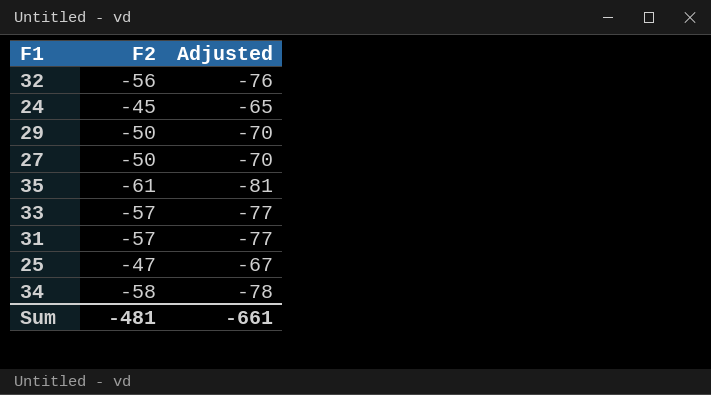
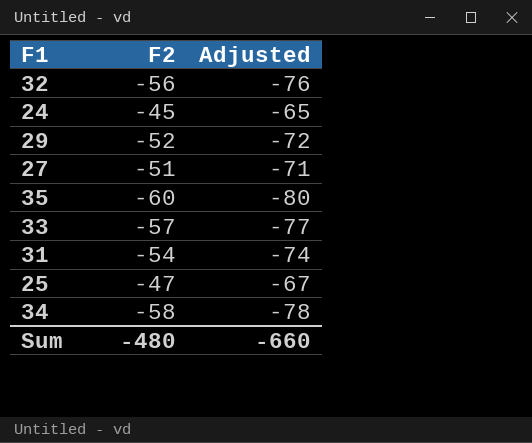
29 | F2: -50 -> -52
29 | Adjusted: -70 -> -72
27 | F2: -50 -> -51
27 | Adjusted: -70 -> -71
35 | F2: -61 -> -60
35 | Adjusted: -81 -> -80
31 | F2: -57 -> -54
31 | Adjusted: -77 -> -74
Sum | F2: -481 -> -480
Sum | Adjusted: -661 -> -660

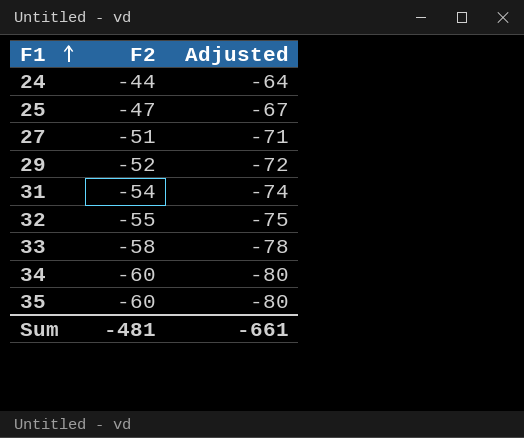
row order: none -> F1 ascending
24 | F2: -45 -> -44
24 | Adjusted: -65 -> -64
32 | F2: -56 -> -55
32 | Adjusted: -76 -> -75
33 | F2: -57 -> -58
33 | Adjusted: -77 -> -78
34 | F2: -58 -> -60
34 | Adjusted: -78 -> -80
Sum | F2: -480 -> -481
Sum | Adjusted: -660 -> -661

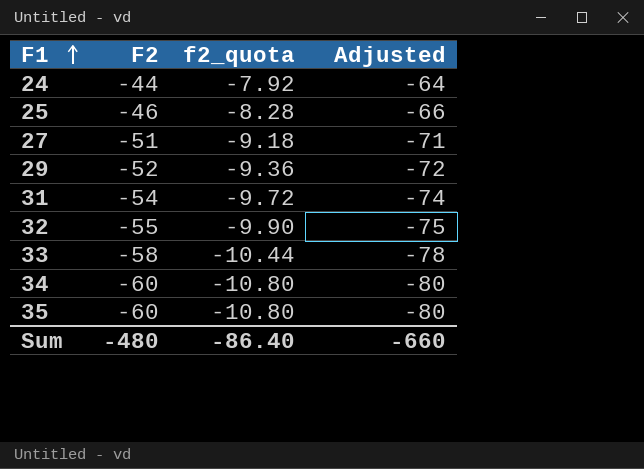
column f2_quota | formula: none -> [F2] * 0.18
25 | F2: -47 -> -46
25 | Adjusted: -67 -> -66
Sum | F2: -481 -> -480
Sum | Adjusted: -661 -> -660

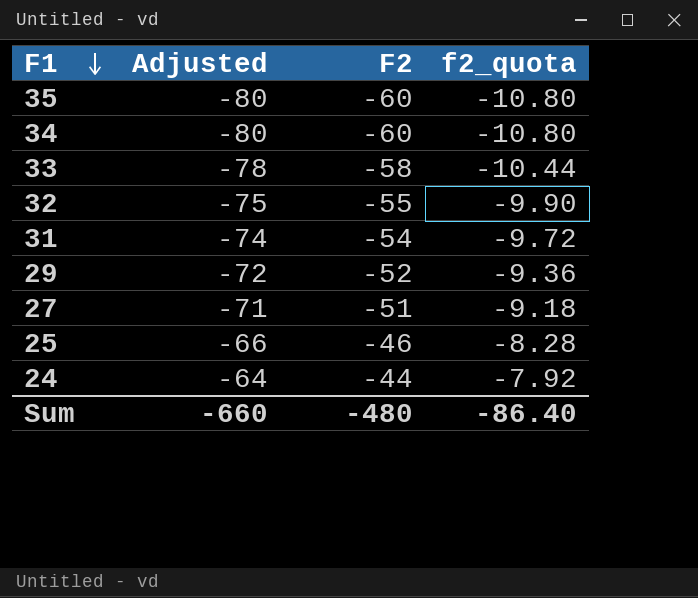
row order: F1 ascending -> F1 descending
column Adjusted | position: 4 -> 2

